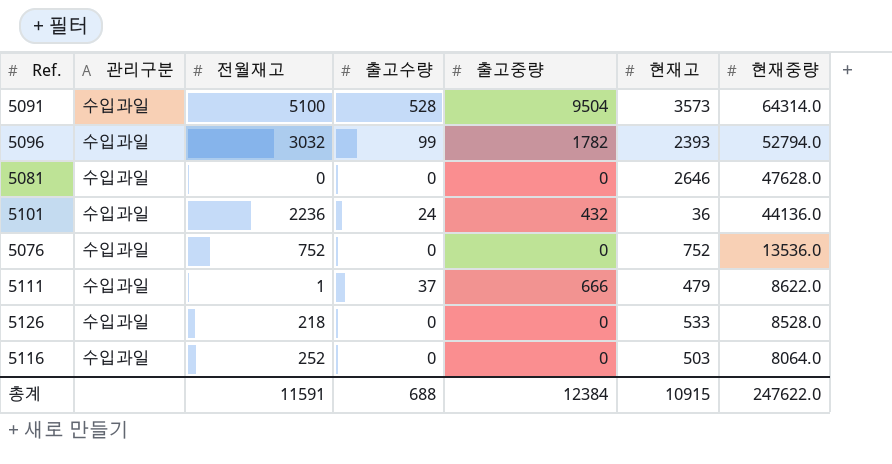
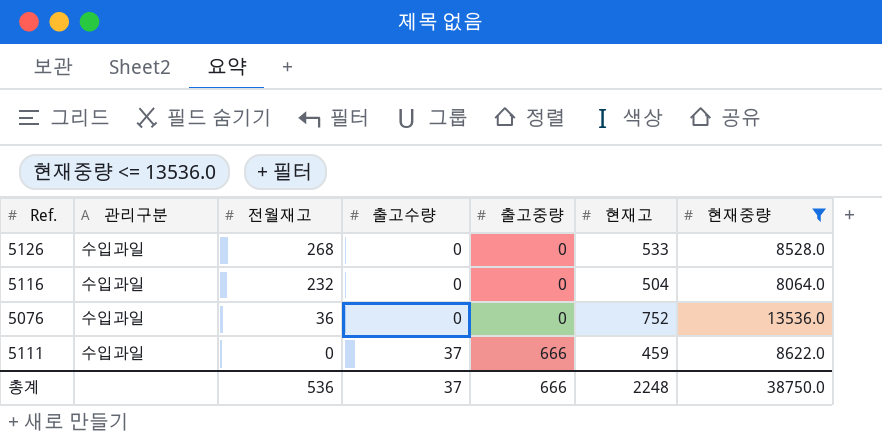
filter: none -> 현재중량 <= 13536.0
row order: 현재중량 descending -> 전월재고 descending
5126 | 전월재고: 218 -> 268
5116 | 전월재고: 252 -> 232
5116 | 현재고: 503 -> 504
5076 | 전월재고: 752 -> 36
5111 | 전월재고: 1 -> 0
5111 | 현재고: 479 -> 459
총계 | 전월재고: 11591 -> 536
총계 | 출고수량: 688 -> 37
총계 | 출고중량: 12384 -> 666
총계 | 현재고: 10915 -> 2248
총계 | 현재중량: 247622.0 -> 38750.0

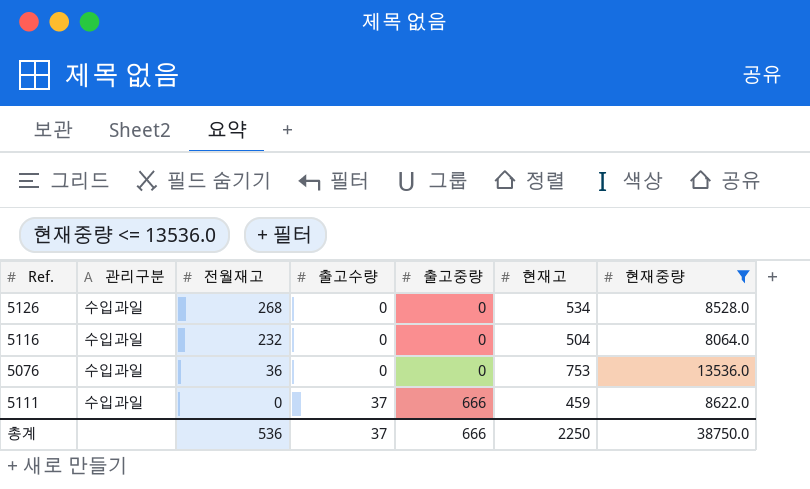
5126 | 현재고: 533 -> 534
5076 | 현재고: 752 -> 753
총계 | 현재고: 2248 -> 2250

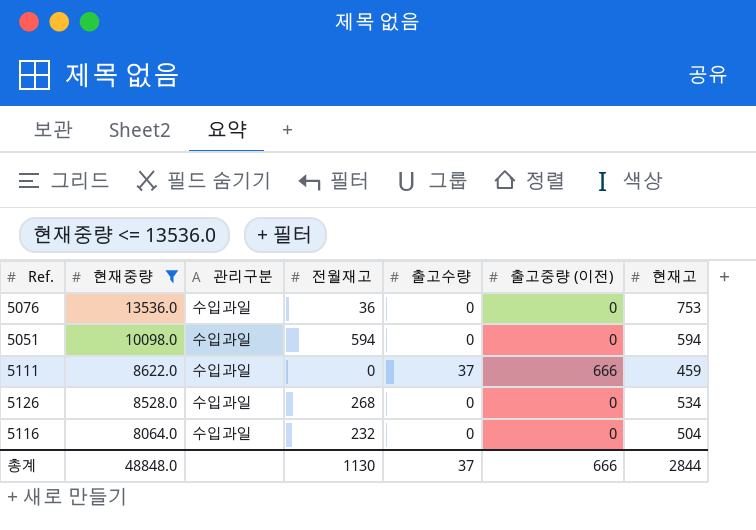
row order: 전월재고 descending -> 현재중량 descending
column 현재중량 | position: 7 -> 2
column name: 출고중량 -> 출고중량 (이전)
row 5051: none -> 10098.0 | 수입과일 | 594 | 0 | 0 | 594
총계 | 현재중량: 38750.0 -> 48848.0
총계 | 전월재고: 536 -> 1130
총계 | 현재고: 2250 -> 2844

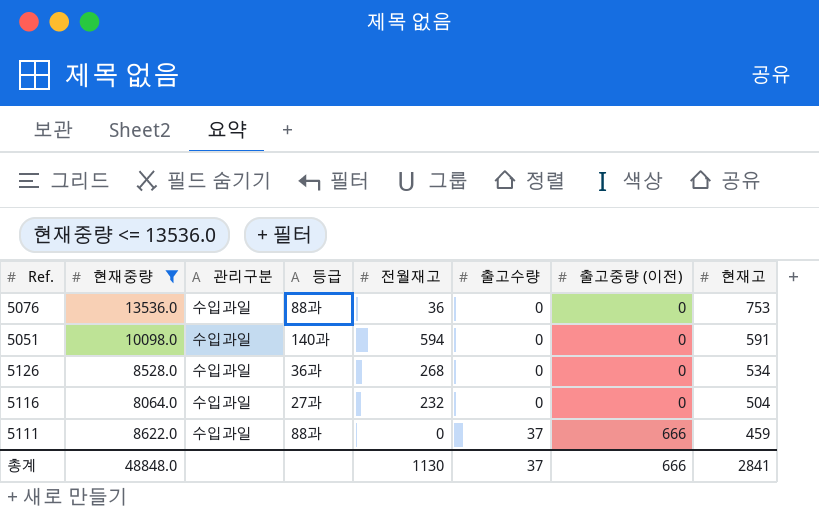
row order: 현재중량 descending -> 출고수량 ascending
column 등급 | position: none -> 4
5051 | 현재고: 594 -> 591
총계 | 현재고: 2844 -> 2841

